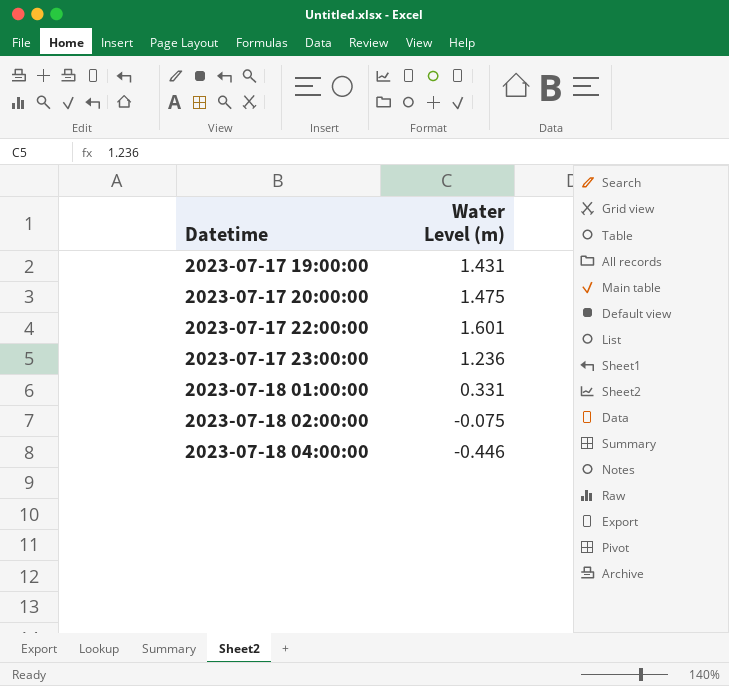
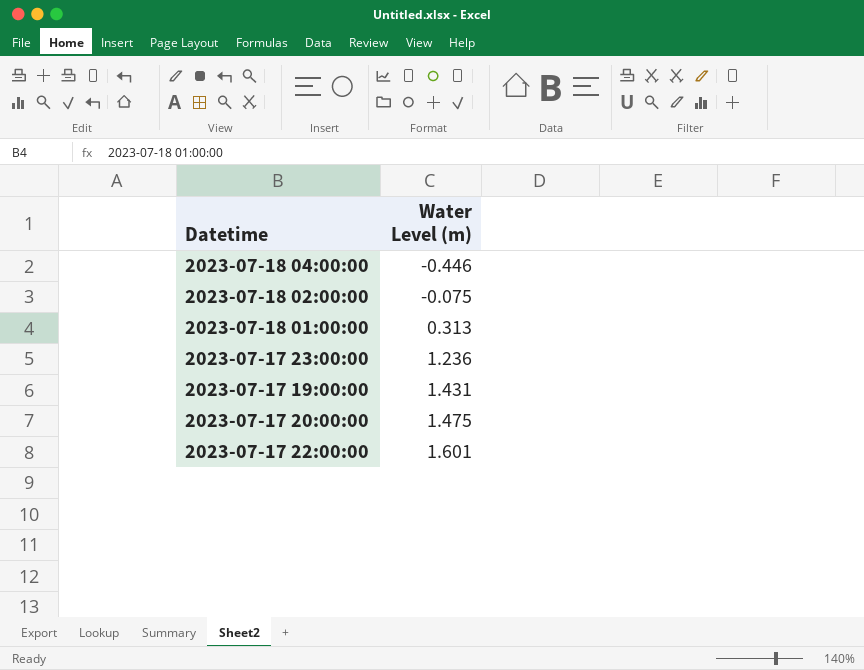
row order: Datetime ascending -> Water Level (m) ascending
2023-07-18 01:00:00 | Water Level (m): 0.331 -> 0.313

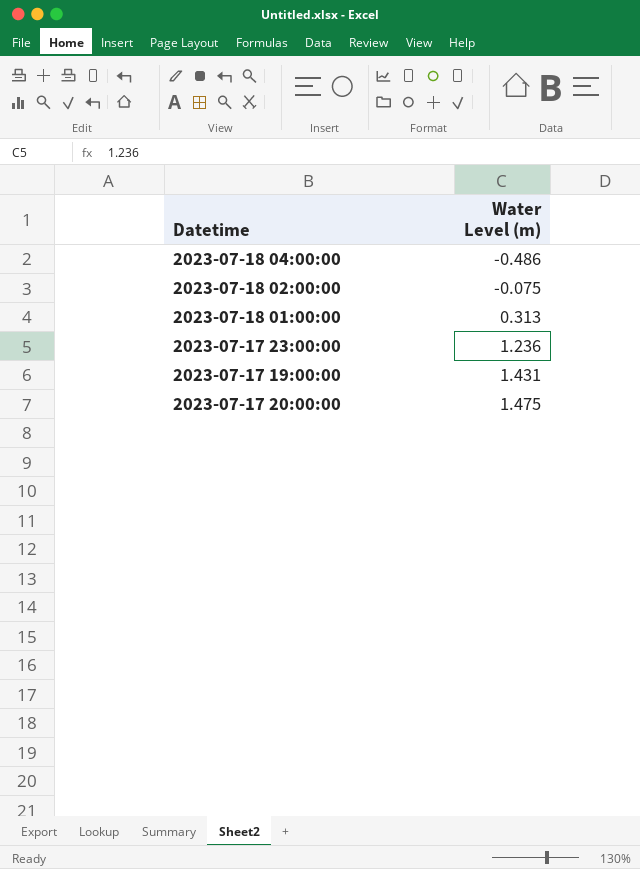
row 2023-07-17 22:00:00: 1.601 -> none
2023-07-18 04:00:00 | Water Level (m): -0.446 -> -0.486

